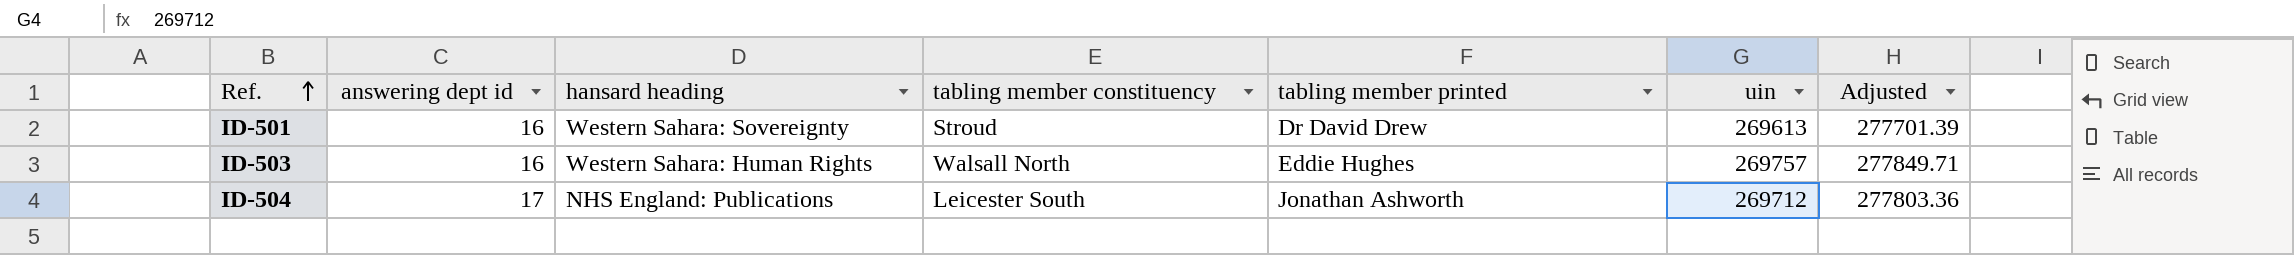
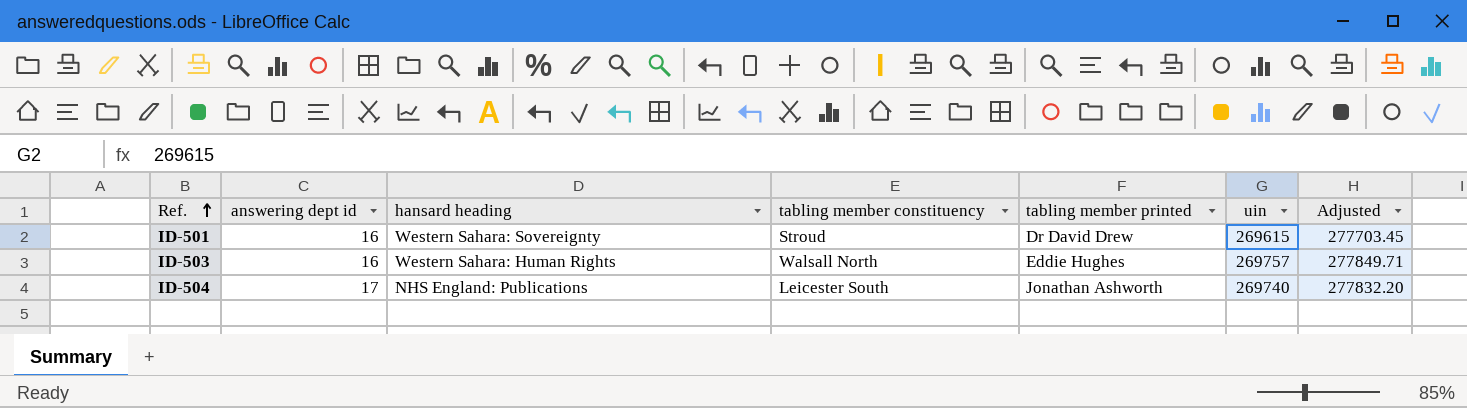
ID-501 | uin: 269613 -> 269615
ID-501 | Adjusted: 277701.39 -> 277703.45
ID-504 | uin: 269712 -> 269740
ID-504 | Adjusted: 277803.36 -> 277832.20

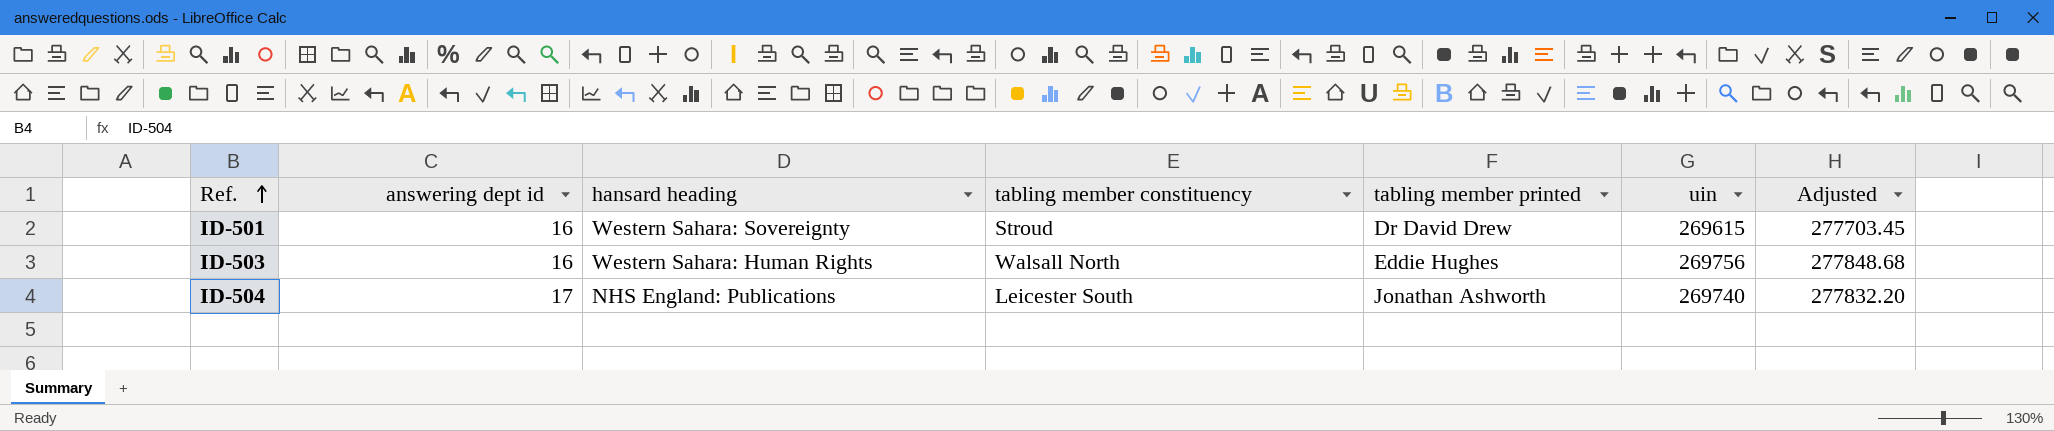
ID-503 | uin: 269757 -> 269756
ID-503 | Adjusted: 277849.71 -> 277848.68

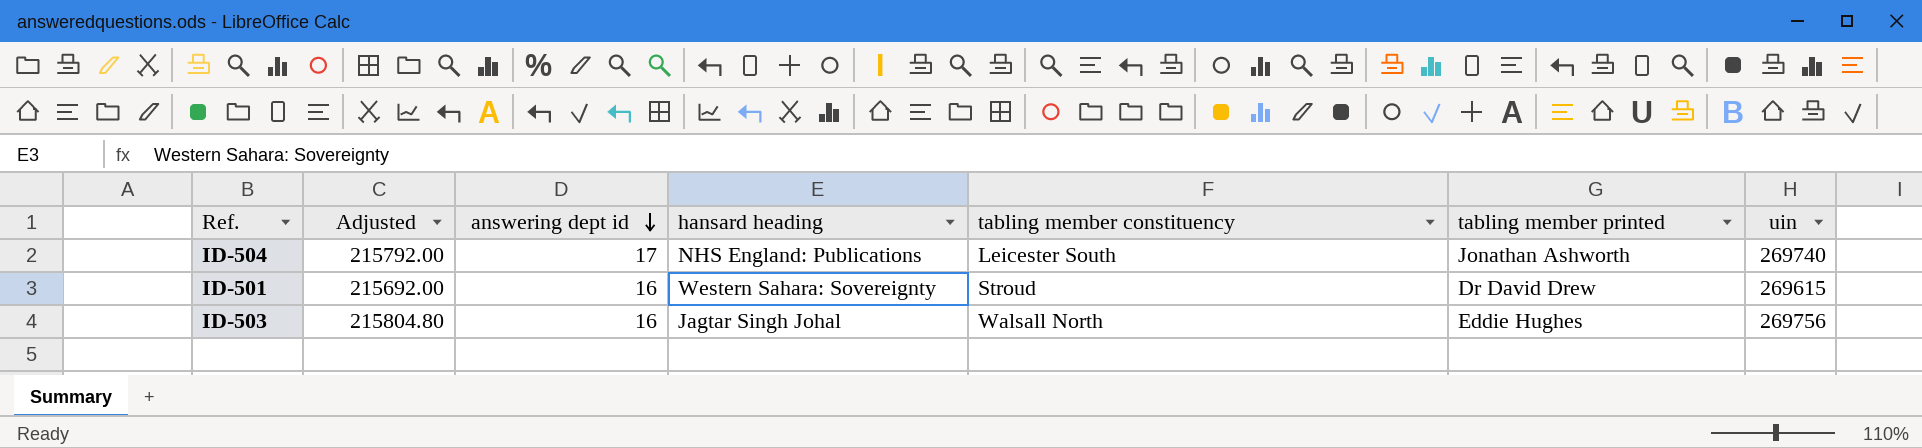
row order: Ref. ascending -> answering dept id descending
column Adjusted | formula: [uin] * 1.03 -> [uin] * 0.8
column Adjusted | position: 7 -> 2
ID-503 | hansard heading: Western Sahara: Human Rights -> Jagtar Singh Johal

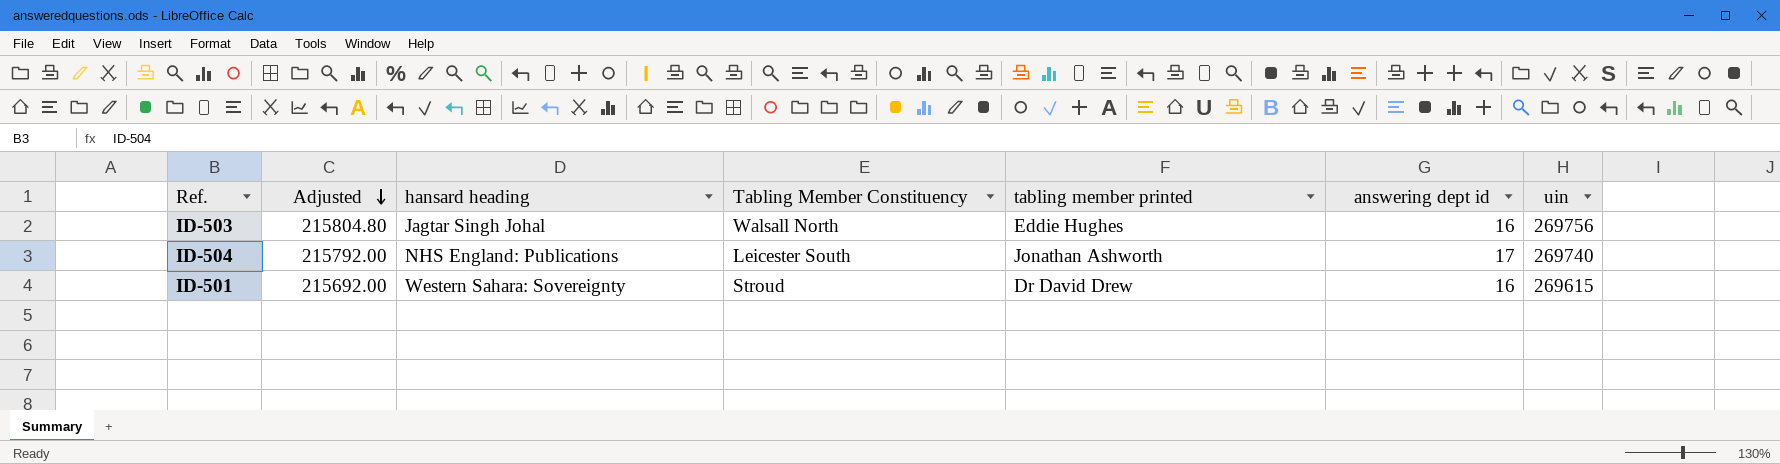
row order: answering dept id descending -> Adjusted descending
column name: tabling member constituency -> Tabling Member Constituency
column answering dept id | position: 3 -> 6

